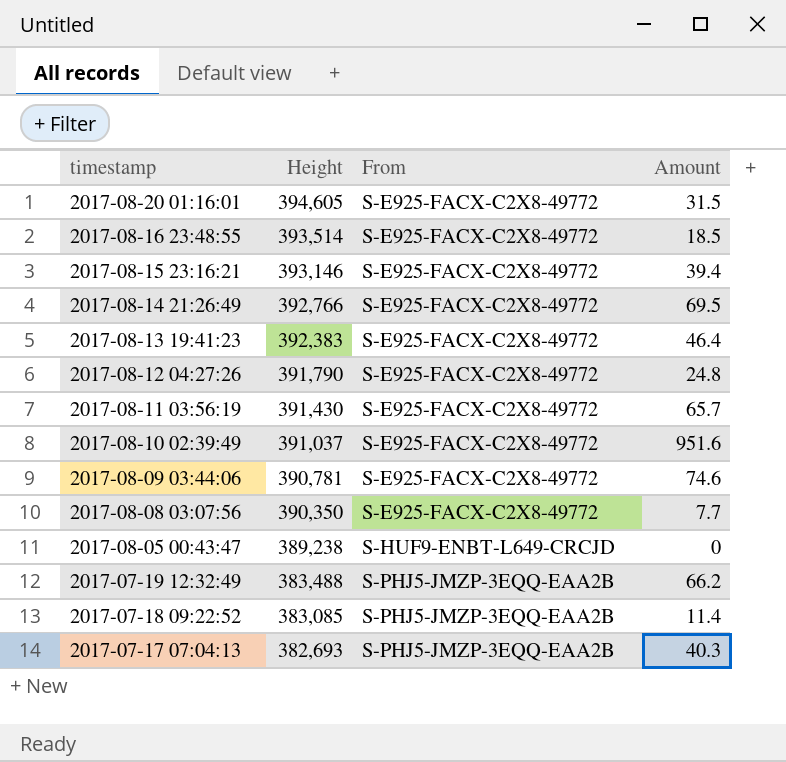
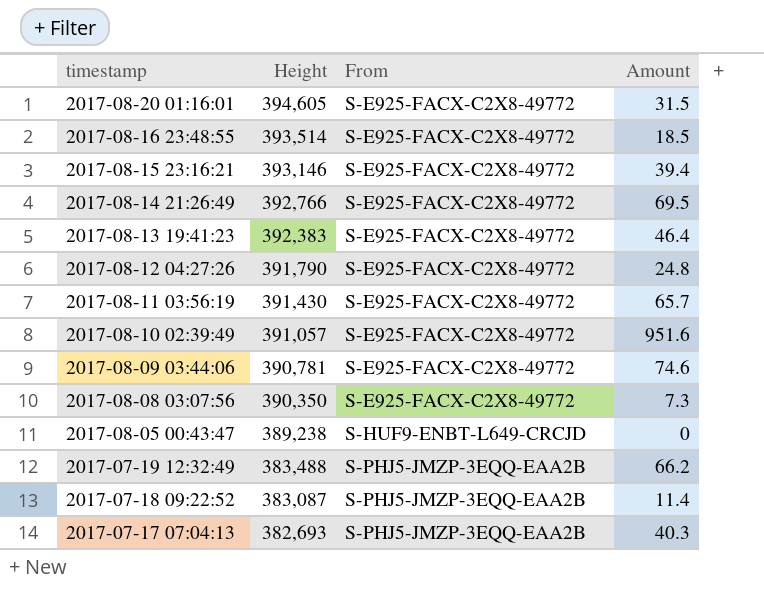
2017-08-10 02:39:49 | Height: 391,037 -> 391,057
2017-08-08 03:07:56 | Amount: 7.7 -> 7.3
2017-07-18 09:22:52 | Height: 383,085 -> 383,087

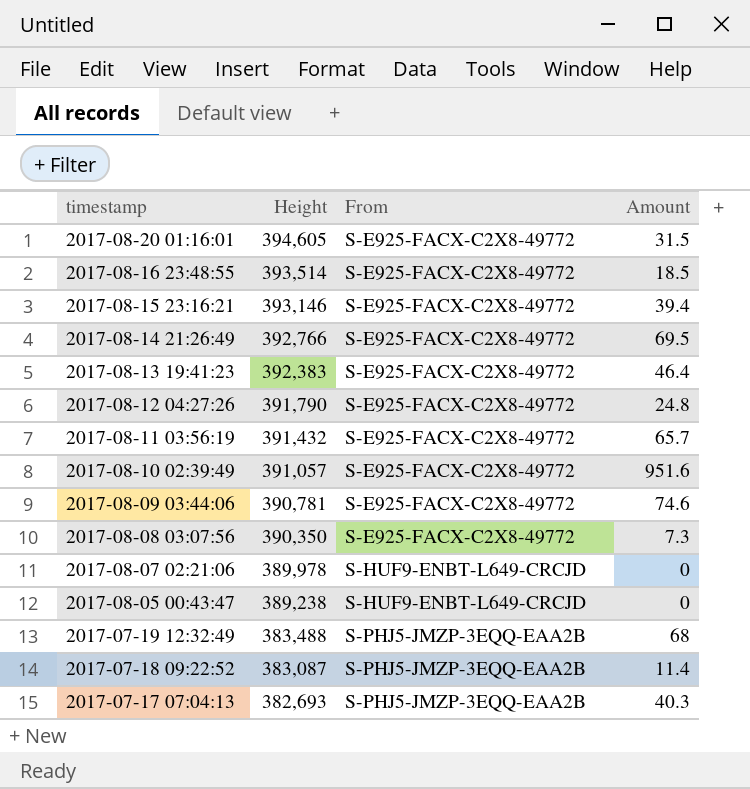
2017-08-11 03:56:19 | Height: 391,430 -> 391,432
row 2017-08-07 02:21:06: none -> 389,978 | S-HUF9-ENBT-L649-CRCJD | 0
2017-07-19 12:32:49 | Amount: 66.2 -> 68

